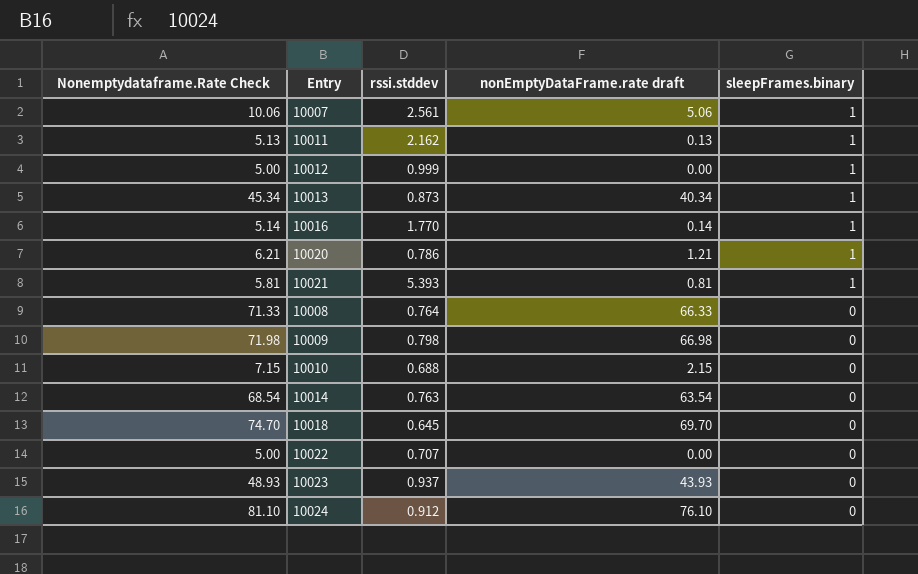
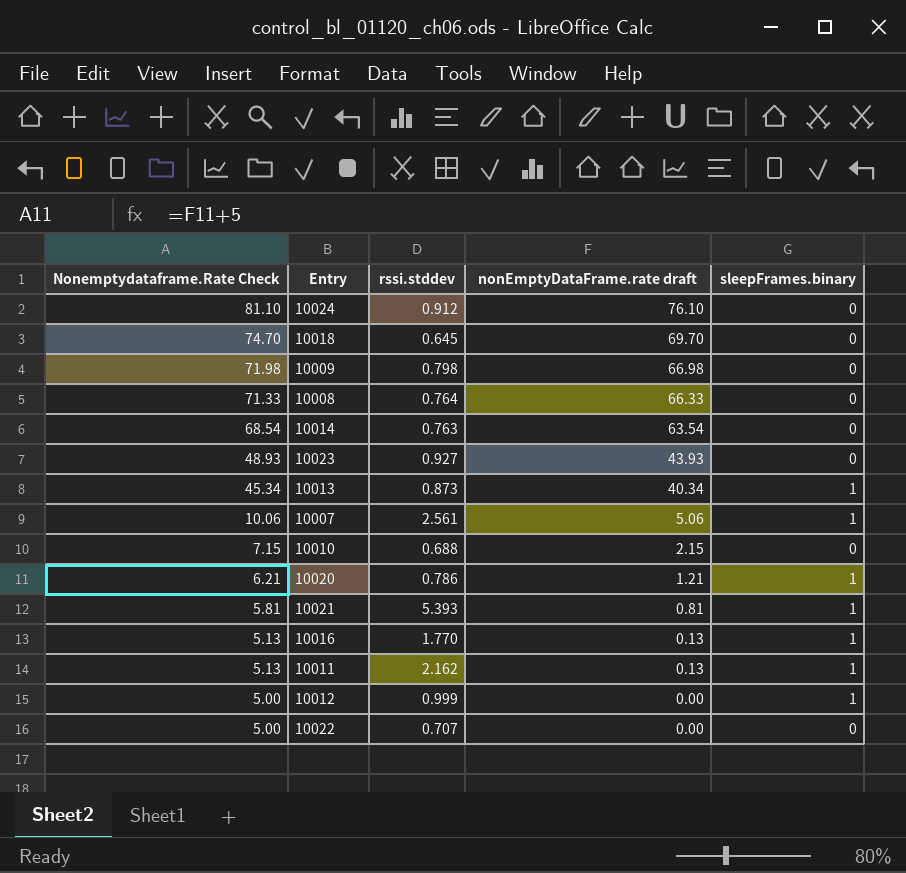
row order: sleepFrames.binary descending -> Nonemptydataframe.Rate Check descending
10023 | rssi.stddev: 0.937 -> 0.927
10016 | Nonemptydataframe.Rate Check: 5.14 -> 5.13
10016 | nonEmptyDataFrame.rate draft: 0.14 -> 0.13

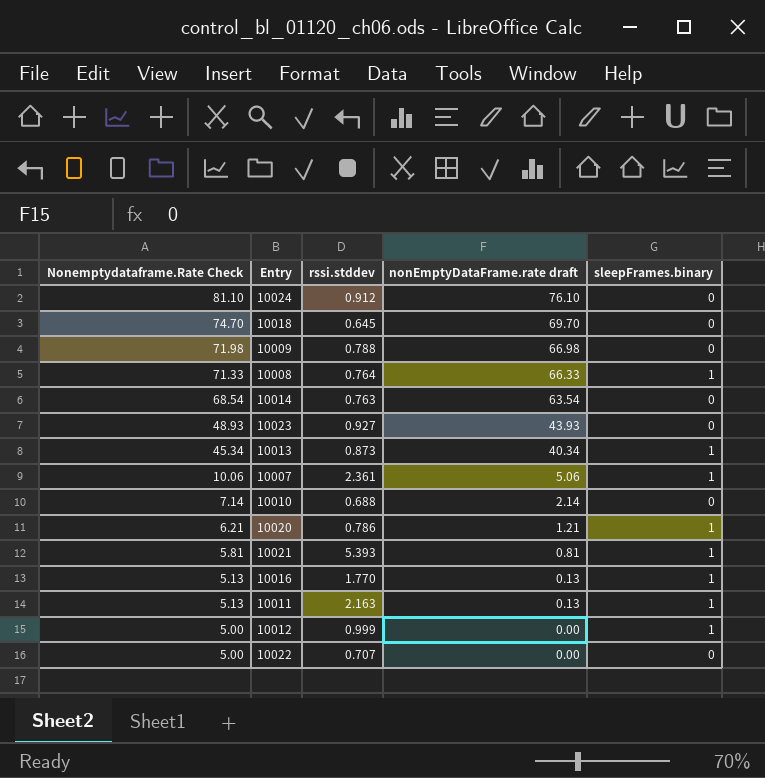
10009 | rssi.stddev: 0.798 -> 0.788
10008 | sleepFrames.binary: 0 -> 1
10007 | rssi.stddev: 2.561 -> 2.361
10010 | Nonemptydataframe.Rate Check: 7.15 -> 7.14
10010 | nonEmptyDataFrame.rate draft: 2.15 -> 2.14
10011 | rssi.stddev: 2.162 -> 2.163

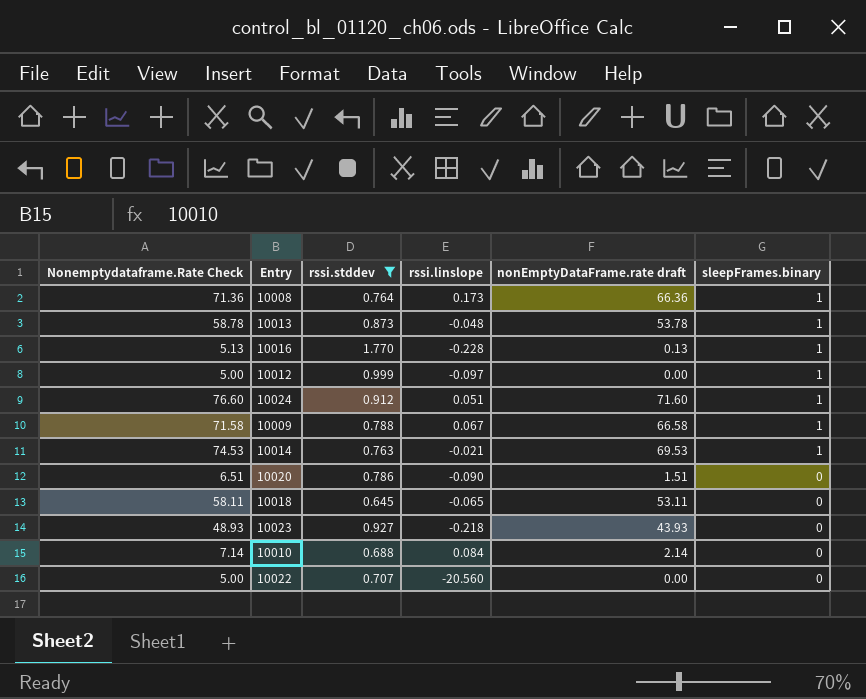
filter: none -> rssi.stddev <= 1.770
row order: Nonemptydataframe.Rate Check descending -> sleepFrames.binary descending
column rssi.linslope | position: none -> 4
10008 | Nonemptydataframe.Rate Check: 71.33 -> 71.36
10008 | nonEmptyDataFrame.rate draft: 66.33 -> 66.36
10013 | Nonemptydataframe.Rate Check: 45.34 -> 58.78
10013 | nonEmptyDataFrame.rate draft: 40.34 -> 53.78
10024 | Nonemptydataframe.Rate Check: 81.10 -> 76.60
10024 | nonEmptyDataFrame.rate draft: 76.10 -> 71.60
10024 | sleepFrames.binary: 0 -> 1
10009 | Nonemptydataframe.Rate Check: 71.98 -> 71.58
10009 | nonEmptyDataFrame.rate draft: 66.98 -> 66.58
10009 | sleepFrames.binary: 0 -> 1
10014 | Nonemptydataframe.Rate Check: 68.54 -> 74.53
10014 | nonEmptyDataFrame.rate draft: 63.54 -> 69.53
10014 | sleepFrames.binary: 0 -> 1
10020 | Nonemptydataframe.Rate Check: 6.21 -> 6.51
10020 | nonEmptyDataFrame.rate draft: 1.21 -> 1.51
10020 | sleepFrames.binary: 1 -> 0
10018 | Nonemptydataframe.Rate Check: 74.70 -> 58.11
10018 | nonEmptyDataFrame.rate draft: 69.70 -> 53.11

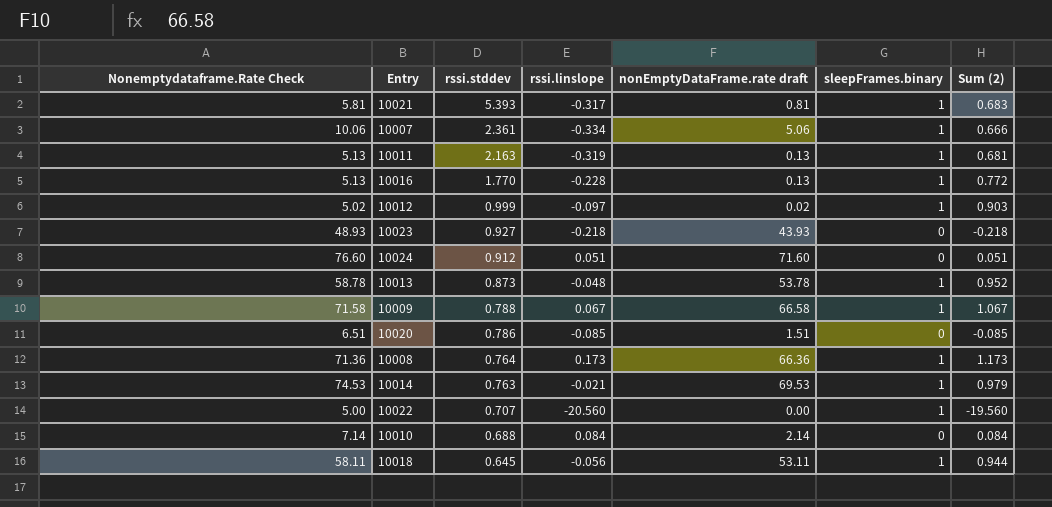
filter: rssi.stddev <= 1.770 -> none
row order: sleepFrames.binary descending -> rssi.stddev descending
column Sum (2) | formula: none -> [rssi.linslope] + [sleepFrames.binary]
10012 | Nonemptydataframe.Rate Check: 5.00 -> 5.02
10012 | nonEmptyDataFrame.rate draft: 0.00 -> 0.02
10024 | sleepFrames.binary: 1 -> 0
10020 | rssi.linslope: -0.090 -> -0.085
10022 | sleepFrames.binary: 0 -> 1
10018 | rssi.linslope: -0.065 -> -0.056
10018 | sleepFrames.binary: 0 -> 1

